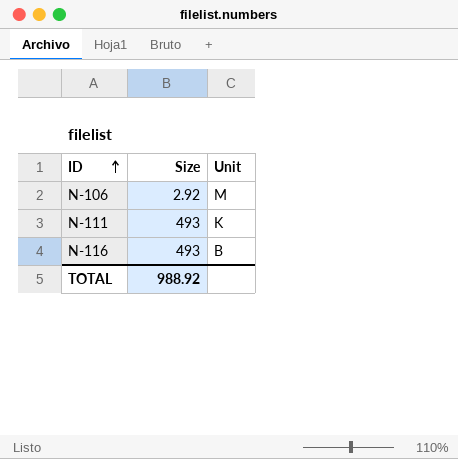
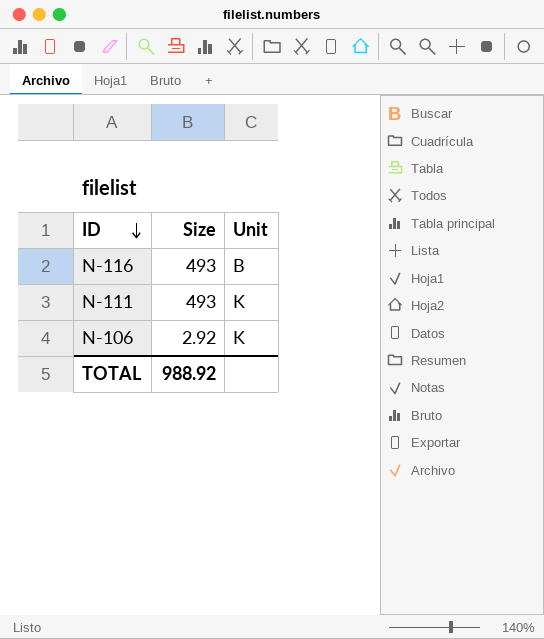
row order: ID ascending -> ID descending
N-106 | Unit: M -> K

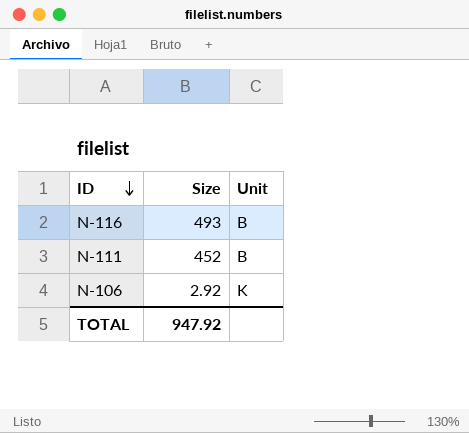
N-111 | Size: 493 -> 452
N-111 | Unit: K -> B
TOTAL | Size: 988.92 -> 947.92

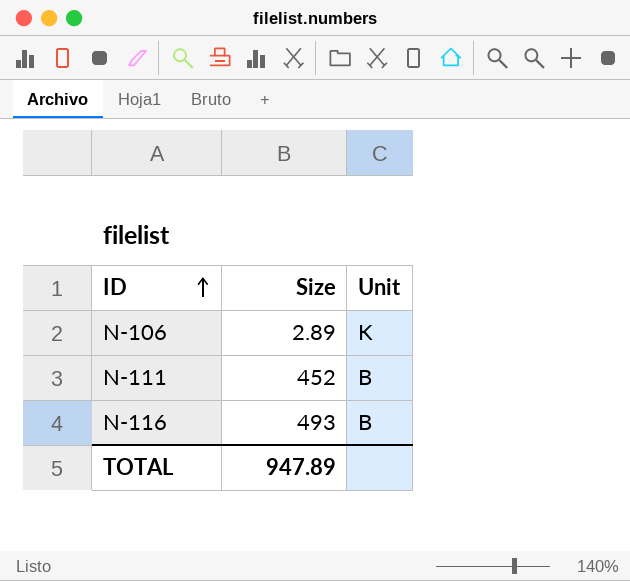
row order: ID descending -> ID ascending
N-106 | Size: 2.92 -> 2.89
TOTAL | Size: 947.92 -> 947.89

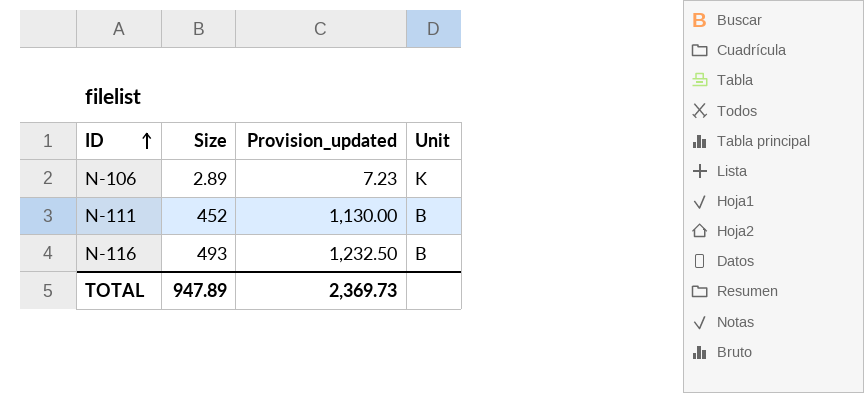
column Provision_updated | formula: none -> [Size] * 2.5

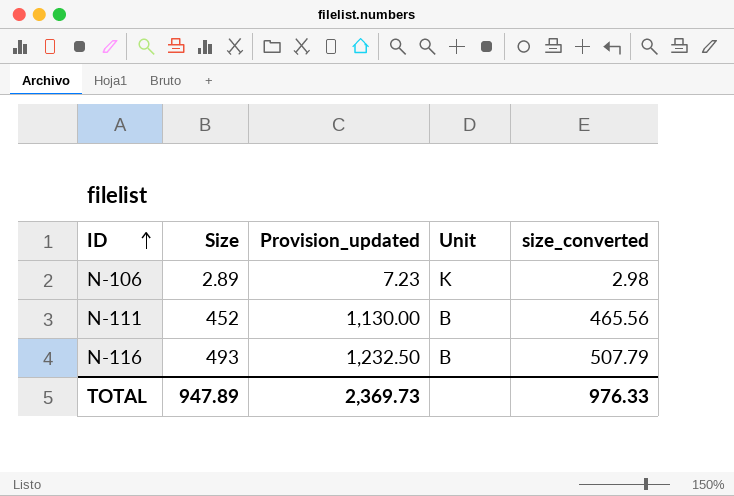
column size_converted | formula: none -> [Size] * 1.03

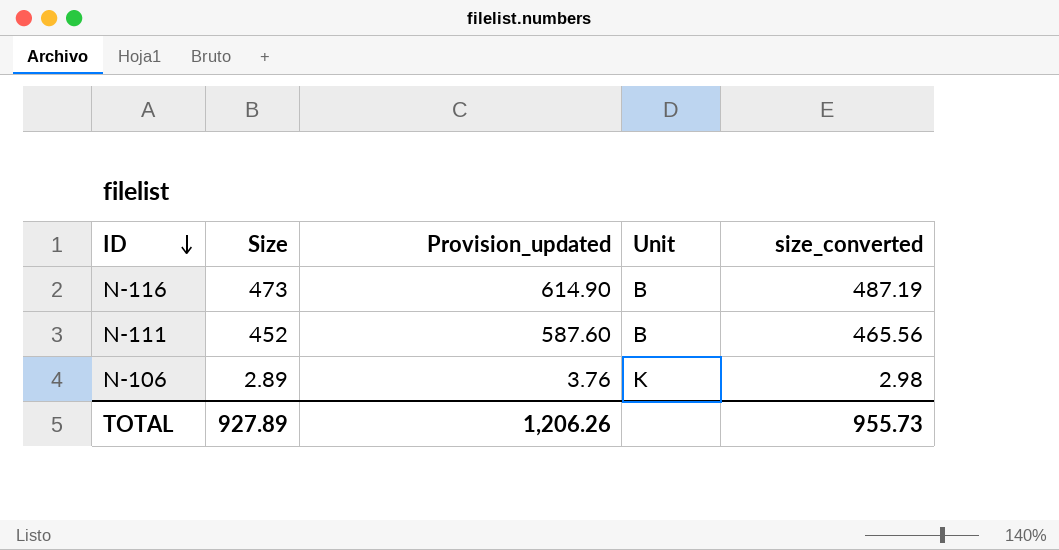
row order: ID ascending -> ID descending
column Provision_updated | formula: [Size] * 2.5 -> [Size] * 1.3
N-116 | Size: 493 -> 473
N-116 | size_converted: 507.79 -> 487.19
TOTAL | Size: 947.89 -> 927.89
TOTAL | Provision_updated: 2,369.73 -> 1,206.26
TOTAL | size_converted: 976.33 -> 955.73

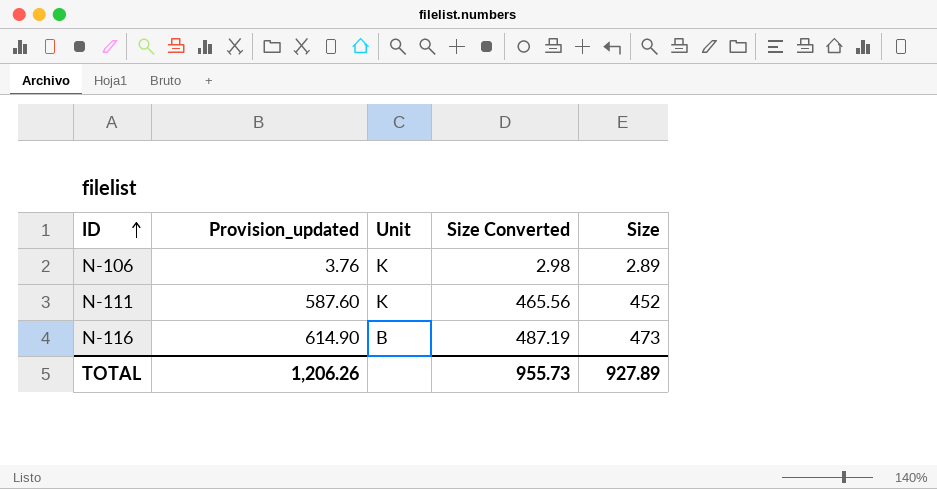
row order: ID descending -> ID ascending
column name: size_converted -> Size Converted
column Size | position: 2 -> 5
N-111 | Unit: B -> K

